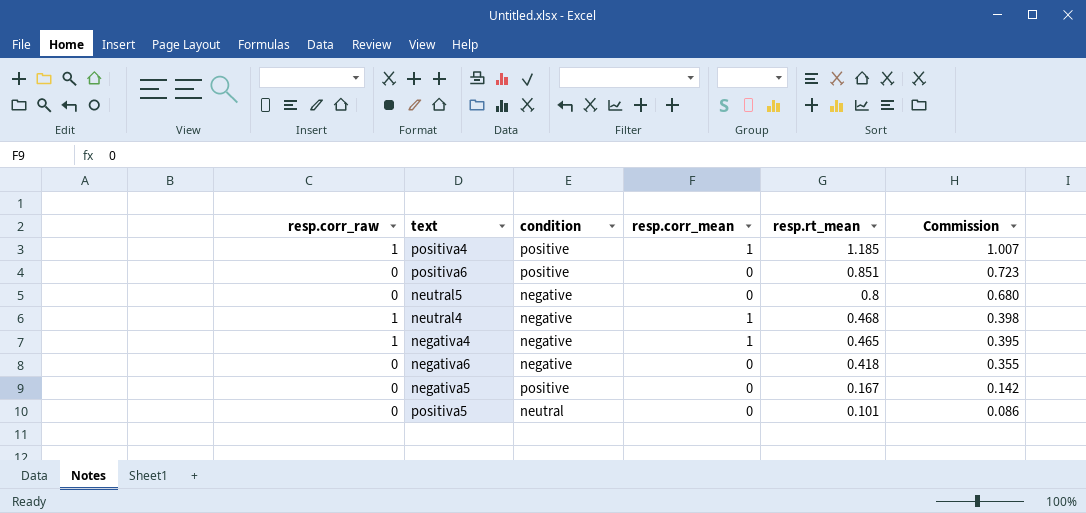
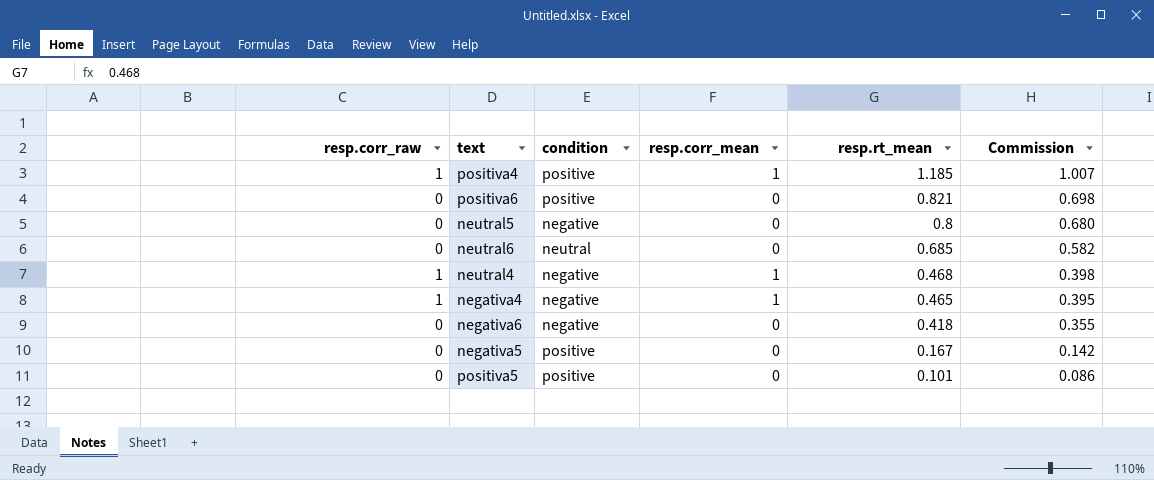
positiva6 | resp.rt_mean: 0.851 -> 0.821
positiva6 | Commission: 0.723 -> 0.698
row neutral6: none -> 0 | neutral | 0 | 0.685 | 0.582
positiva5 | condition: neutral -> positive

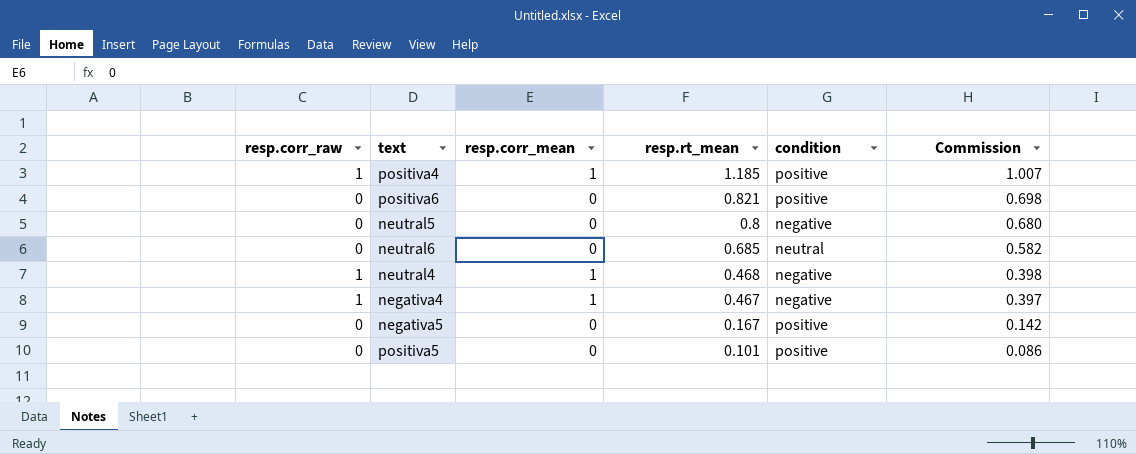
column condition | position: 3 -> 5
row negativa6: 0 | negative | 0 | 0.418 | 0.355 -> none
negativa4 | resp.rt_mean: 0.465 -> 0.467
negativa4 | Commission: 0.395 -> 0.397

